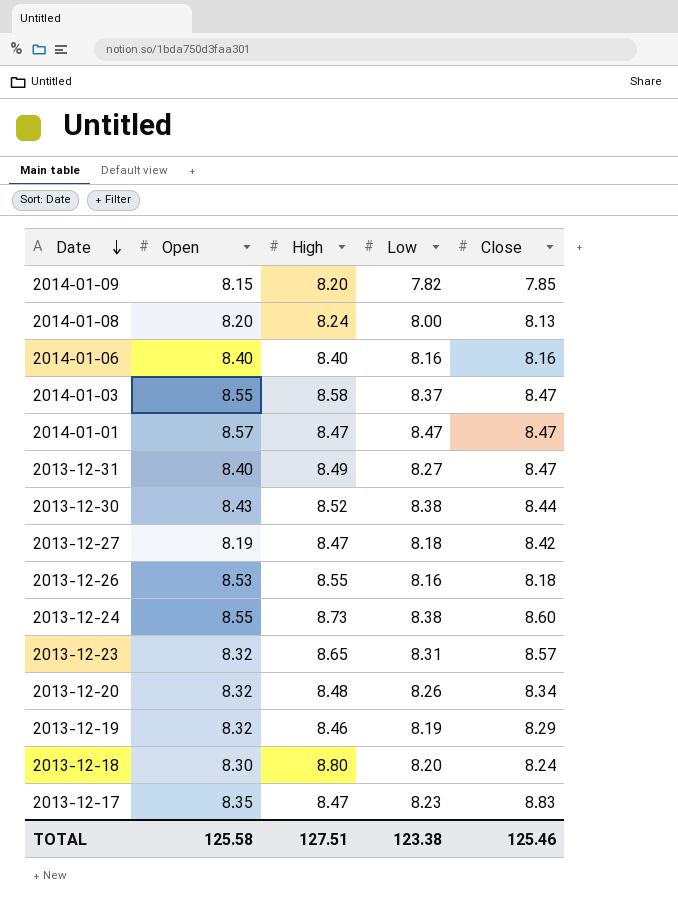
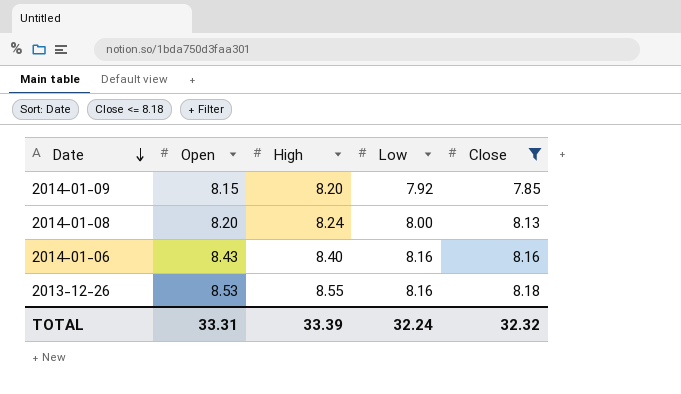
filter: none -> Close <= 8.18
2014-01-09 | Low: 7.82 -> 7.92
2014-01-06 | Open: 8.40 -> 8.43
TOTAL | Open: 125.58 -> 33.31
TOTAL | High: 127.51 -> 33.39
TOTAL | Low: 123.38 -> 32.24
TOTAL | Close: 125.46 -> 32.32

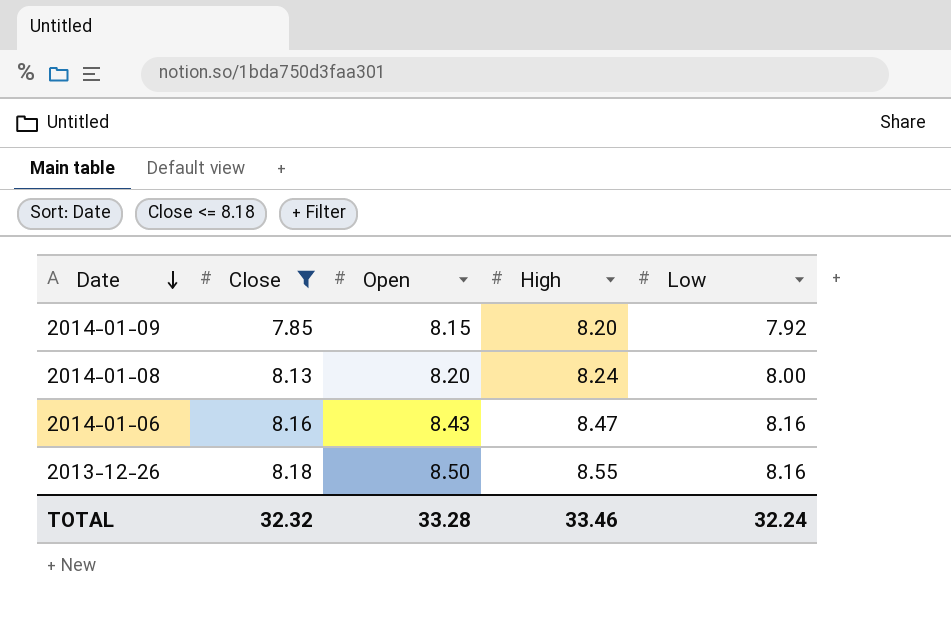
column Close | position: 5 -> 2
2014-01-06 | High: 8.40 -> 8.47
2013-12-26 | Open: 8.53 -> 8.50
TOTAL | Open: 33.31 -> 33.28
TOTAL | High: 33.39 -> 33.46

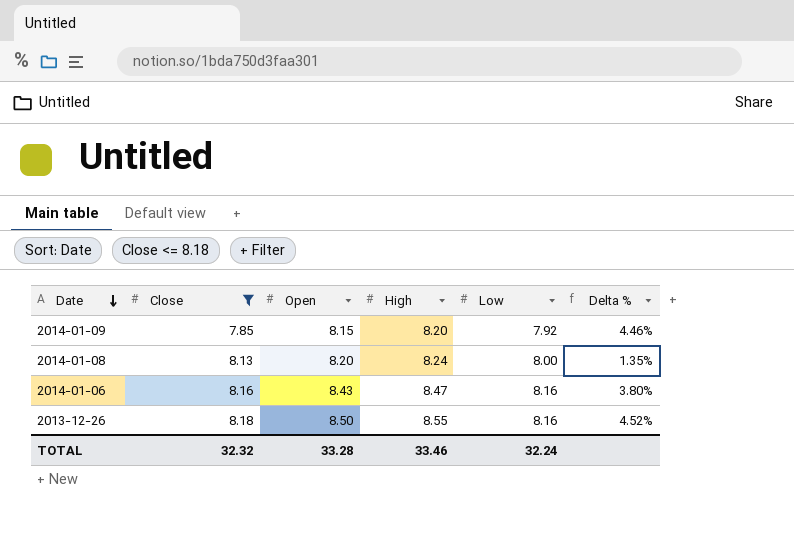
column Delta % | formula: none -> ([High] - [Close]) / [Close]

